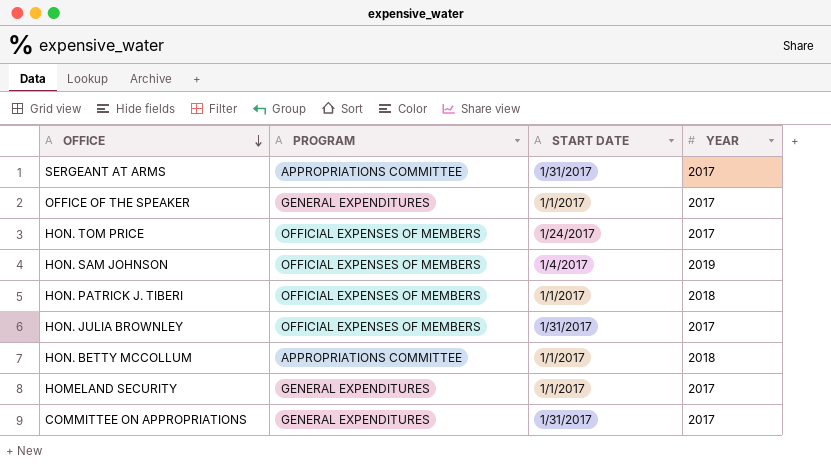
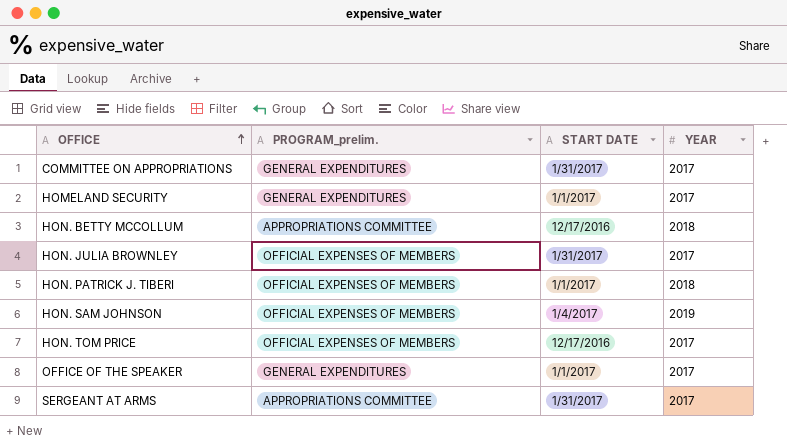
row order: OFFICE descending -> OFFICE ascending
column name: PROGRAM -> PROGRAM_prelim.
HON. BETTY MCCOLLUM | START DATE: 1/1/2017 -> 12/17/2016
HON. TOM PRICE | START DATE: 1/24/2017 -> 12/17/2016

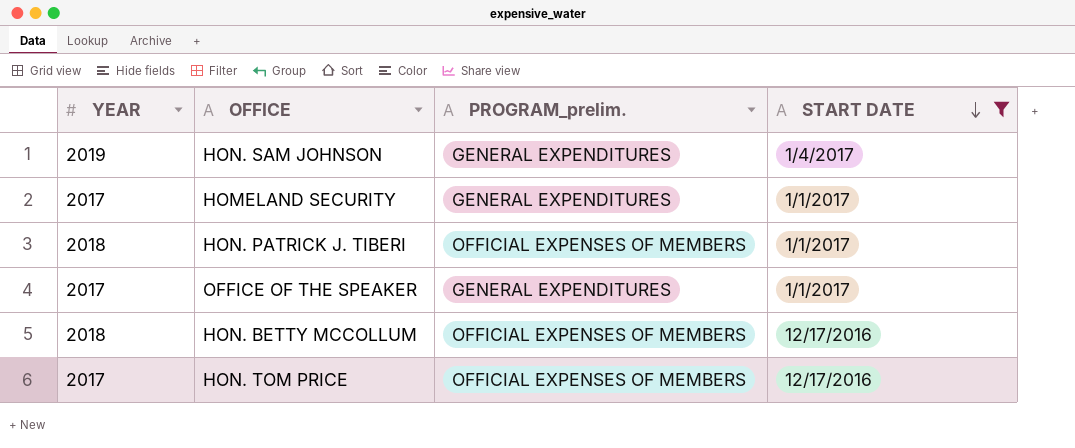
filter: none -> START DATE != 1/31/2017
row order: OFFICE ascending -> START DATE descending
column YEAR | position: 4 -> 1
HON. SAM JOHNSON | PROGRAM_prelim.: OFFICIAL EXPENSES OF MEMBERS -> GENERAL EXPENDITURES
HON. BETTY MCCOLLUM | PROGRAM_prelim.: APPROPRIATIONS COMMITTEE -> OFFICIAL EXPENSES OF MEMBERS

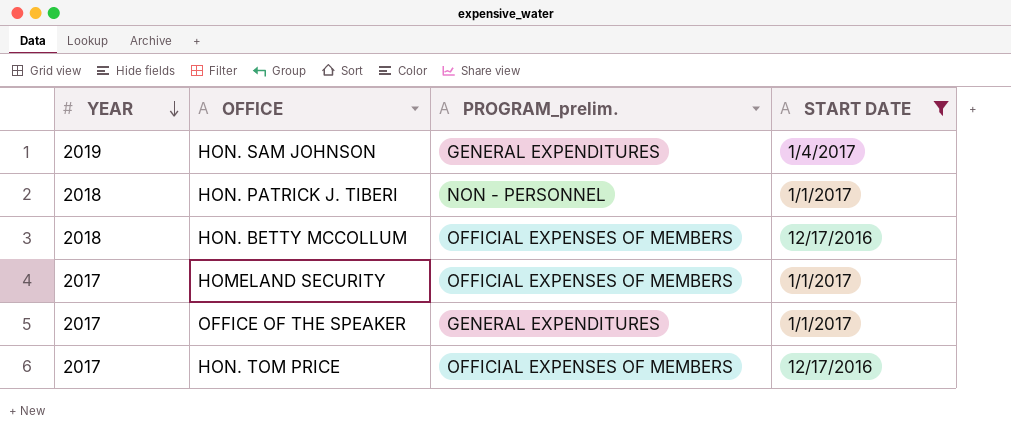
row order: START DATE descending -> YEAR descending
HON. PATRICK J. TIBERI | PROGRAM_prelim.: OFFICIAL EXPENSES OF MEMBERS -> NON - PERSONNEL
HOMELAND SECURITY | PROGRAM_prelim.: GENERAL EXPENDITURES -> OFFICIAL EXPENSES OF MEMBERS

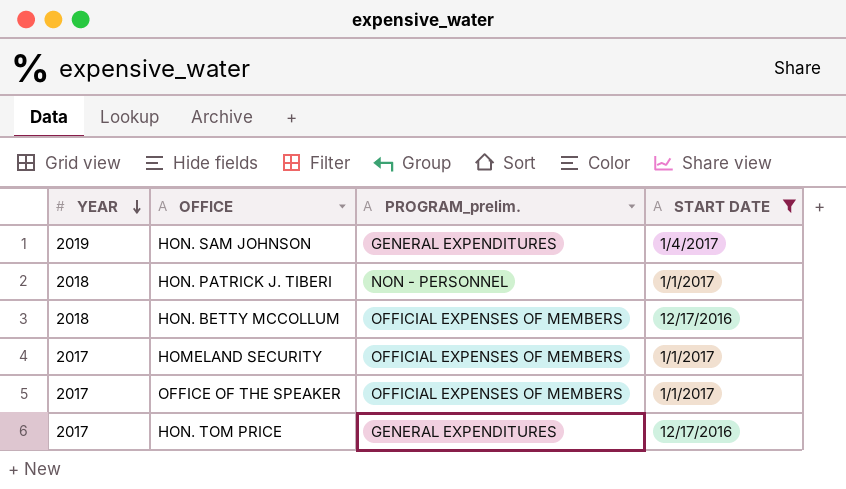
OFFICE OF THE SPEAKER | PROGRAM_prelim.: GENERAL EXPENDITURES -> OFFICIAL EXPENSES OF MEMBERS
HON. TOM PRICE | PROGRAM_prelim.: OFFICIAL EXPENSES OF MEMBERS -> GENERAL EXPENDITURES

